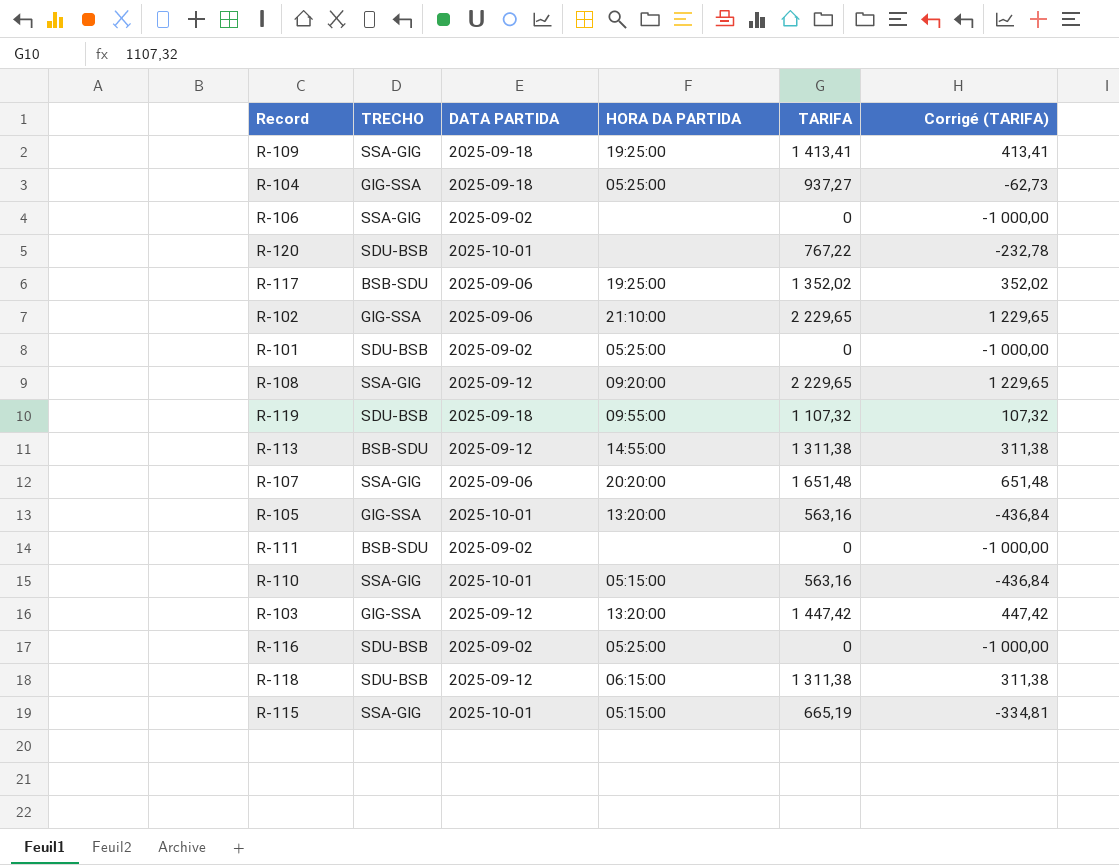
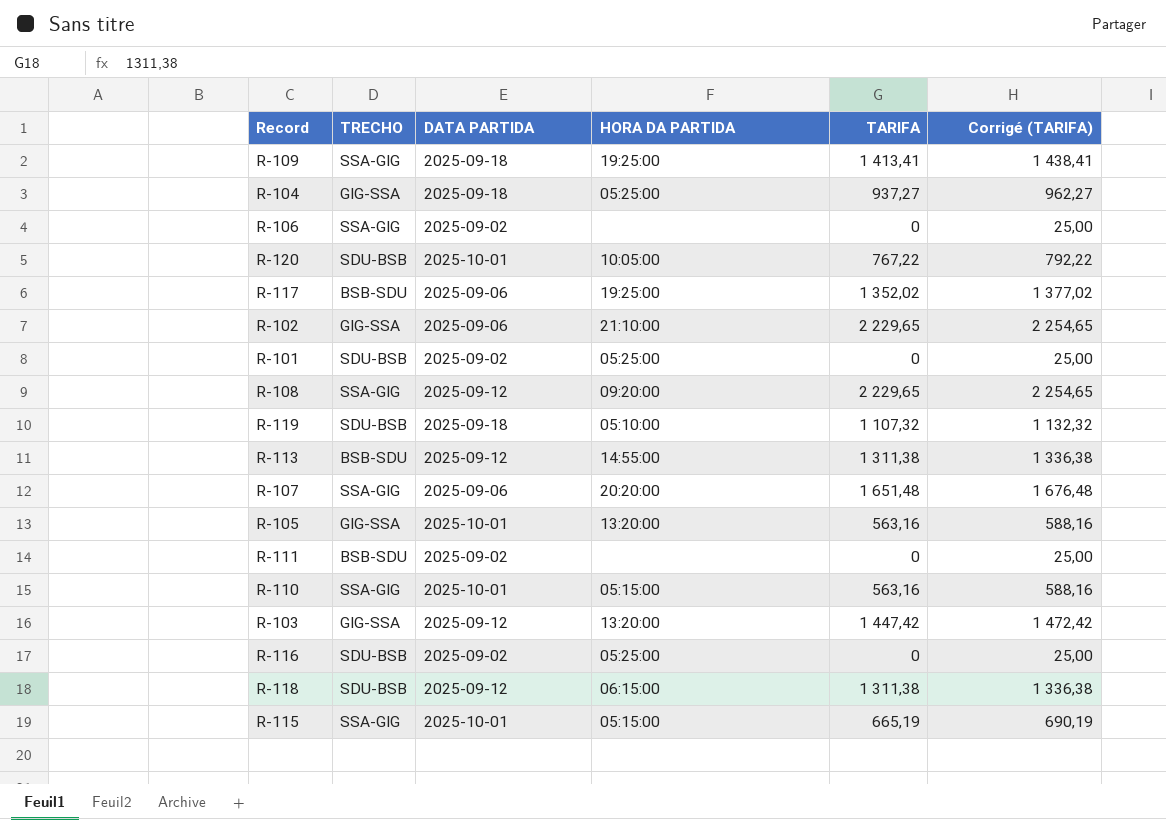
column Corrigé (TARIFA) | formula: [TARIFA] - 1000 -> [TARIFA] + 25
R-120 | HORA DA PARTIDA: none -> 10:05:00
R-119 | HORA DA PARTIDA: 09:55:00 -> 05:10:00

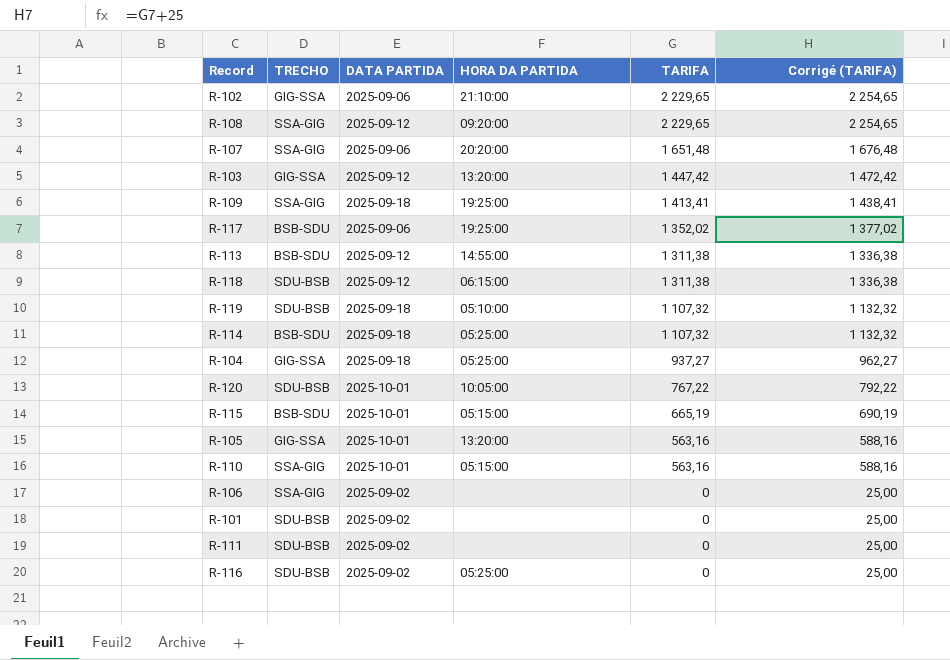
row order: none -> TARIFA descending
row R-114: none -> BSB-SDU | 2025-09-18 | 05:25:00 | 1 107,32 | 1 132,32
R-115 | TRECHO: SSA-GIG -> BSB-SDU
R-101 | HORA DA PARTIDA: 05:25:00 -> none
R-111 | TRECHO: BSB-SDU -> SDU-BSB

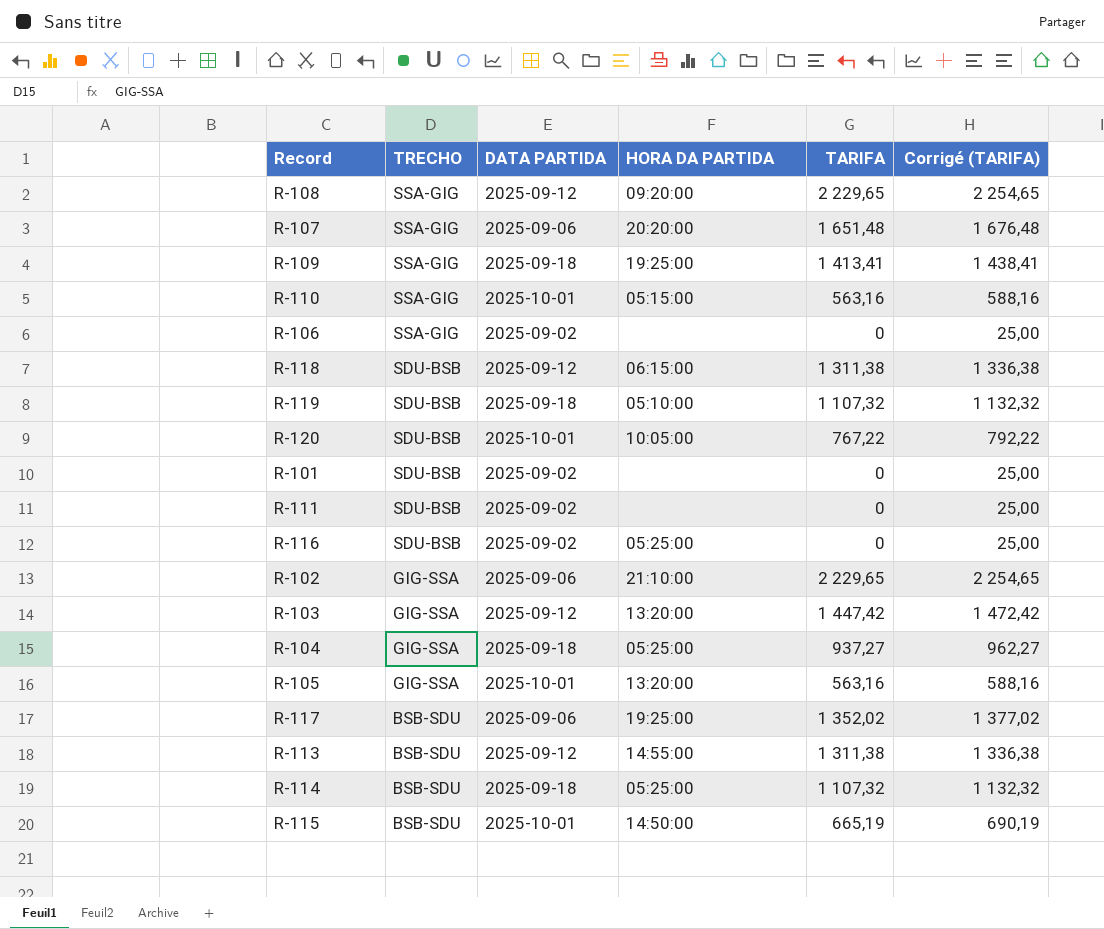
row order: TARIFA descending -> TRECHO descending
R-115 | HORA DA PARTIDA: 05:15:00 -> 14:50:00

